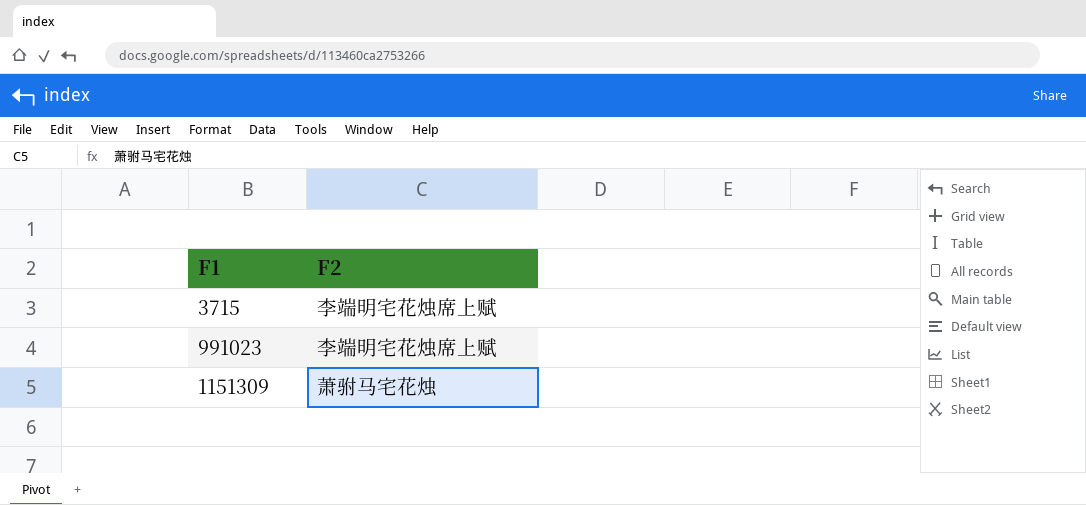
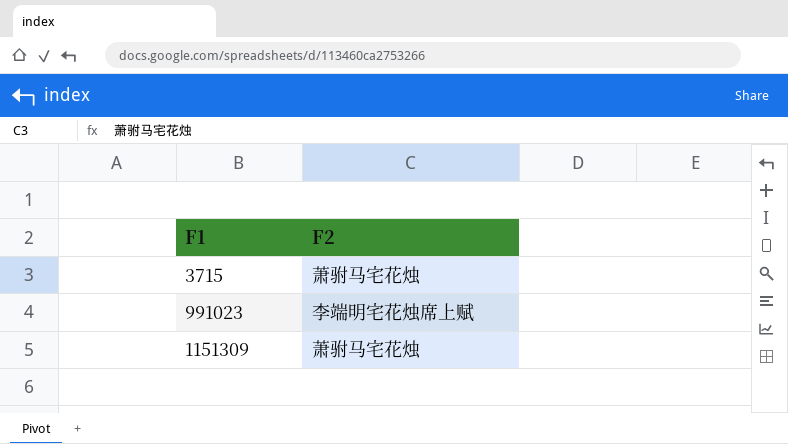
3715 | F2: 李端明宅花烛席上赋 -> 萧驸马宅花烛

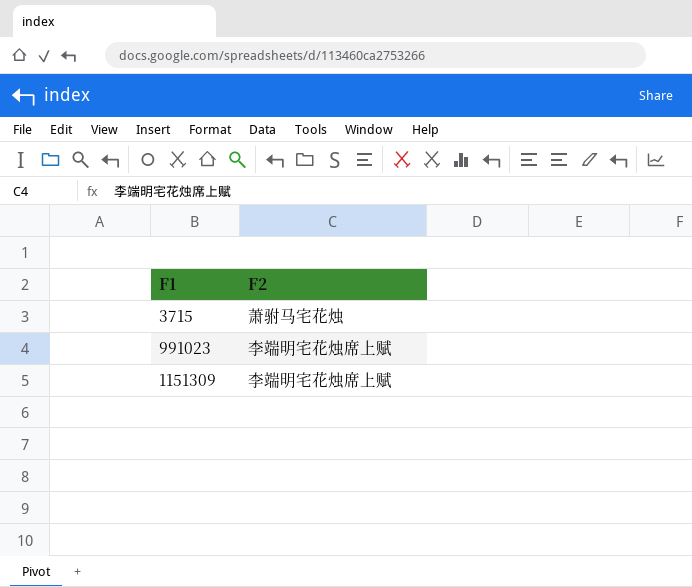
1151309 | F2: 萧驸马宅花烛 -> 李端明宅花烛席上赋

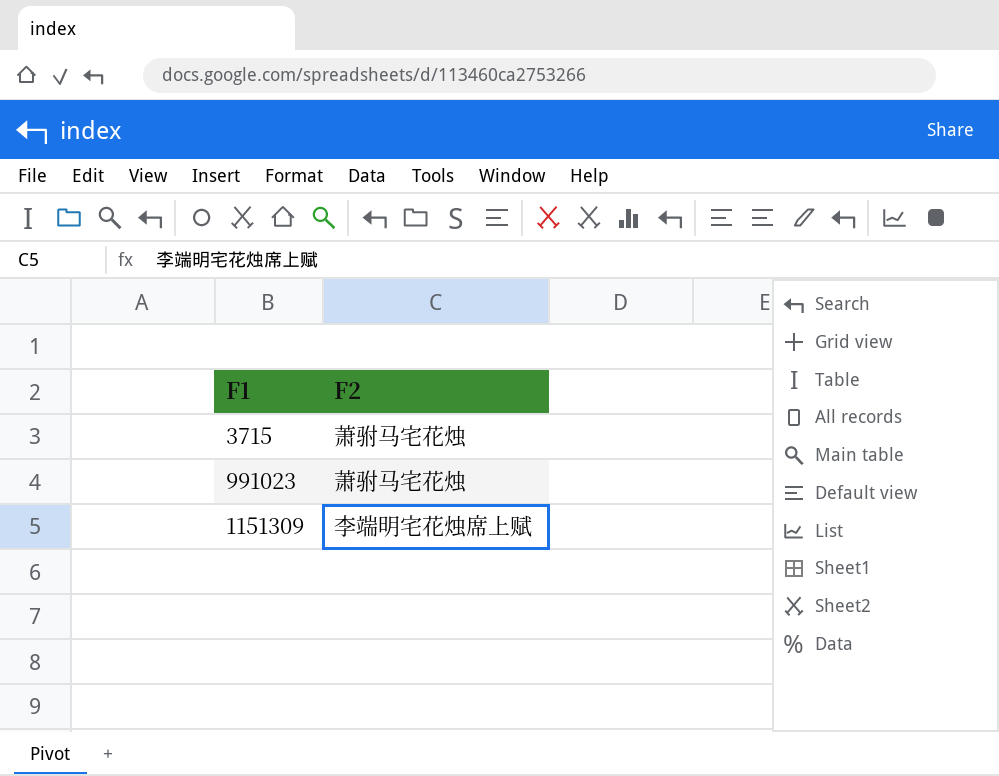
991023 | F2: 李端明宅花烛席上赋 -> 萧驸马宅花烛

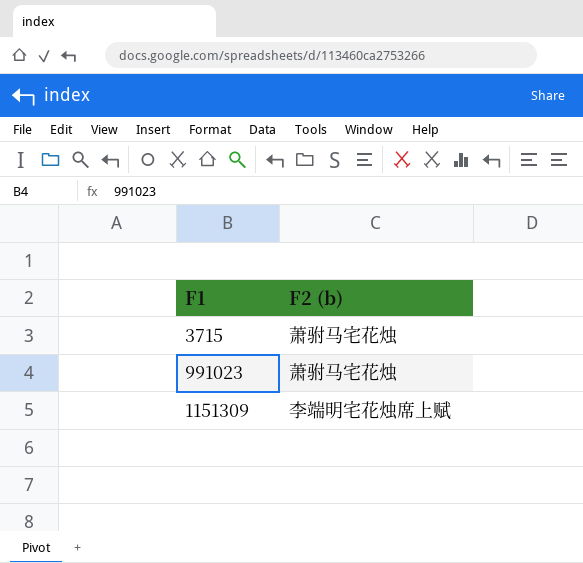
column name: F2 -> F2 (b)

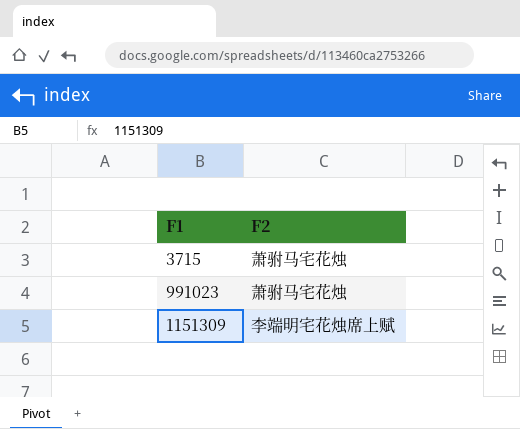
column name: F2 (b) -> F2

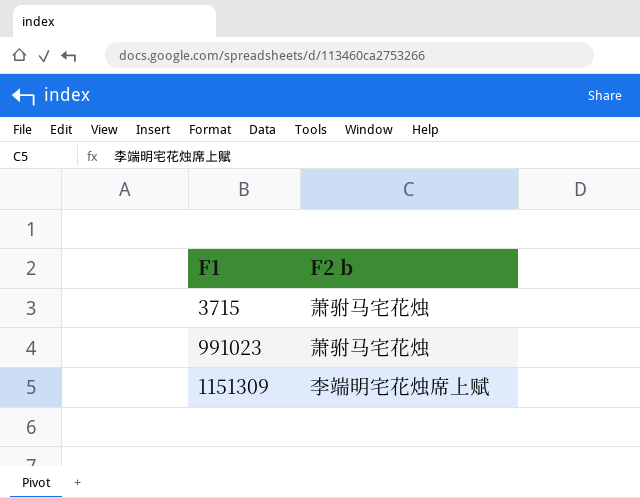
column name: F2 -> F2 b

